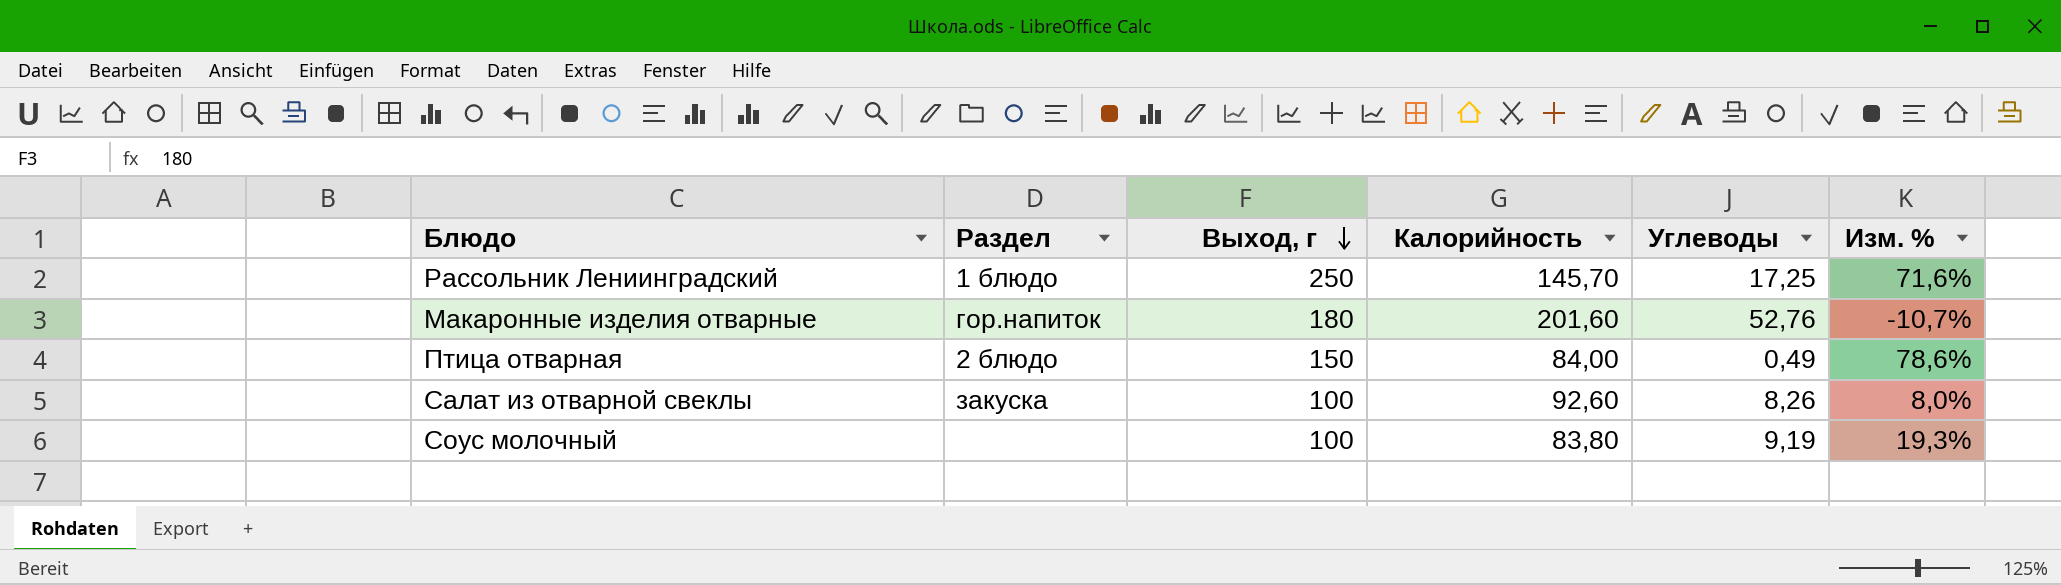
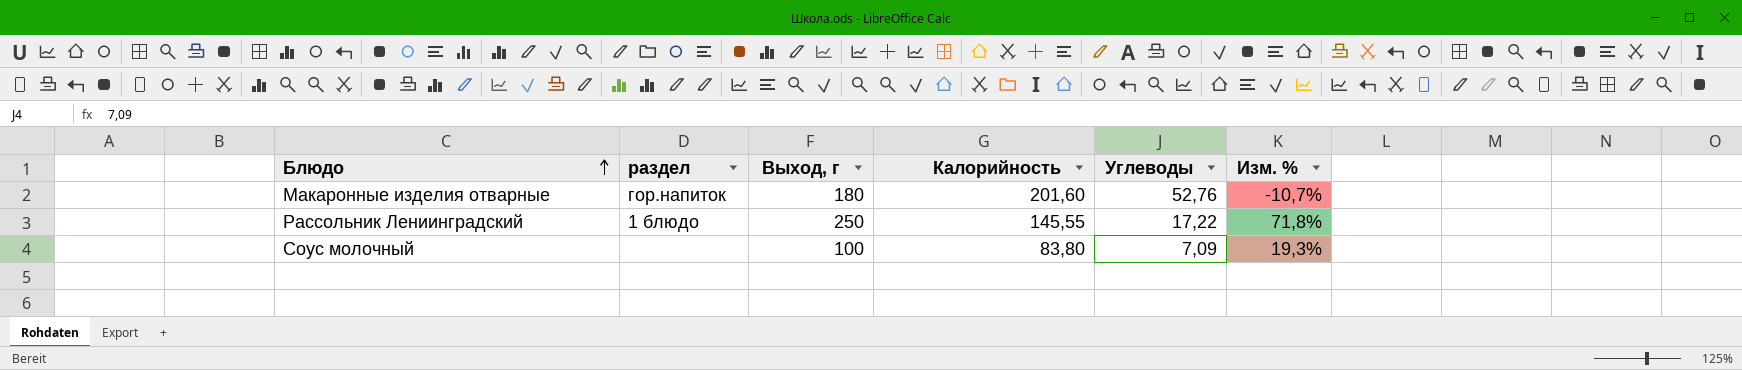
row order: Выход, г descending -> Блюдо ascending
column name: Раздел -> раздел
row Птица отварная: 2 блюдо | 150 | 84,00 | 0,49 | 78,6% -> none
row Салат из отварной свеклы: закуска | 100 | 92,60 | 8,26 | 8,0% -> none
Рассольник Лениинградский | Калорийность: 145,70 -> 145,55
Рассольник Лениинградский | Углеводы: 17,25 -> 17,22
Рассольник Лениинградский | Изм. %: 71,6% -> 71,8%
Соус молочный | Углеводы: 9,19 -> 7,09

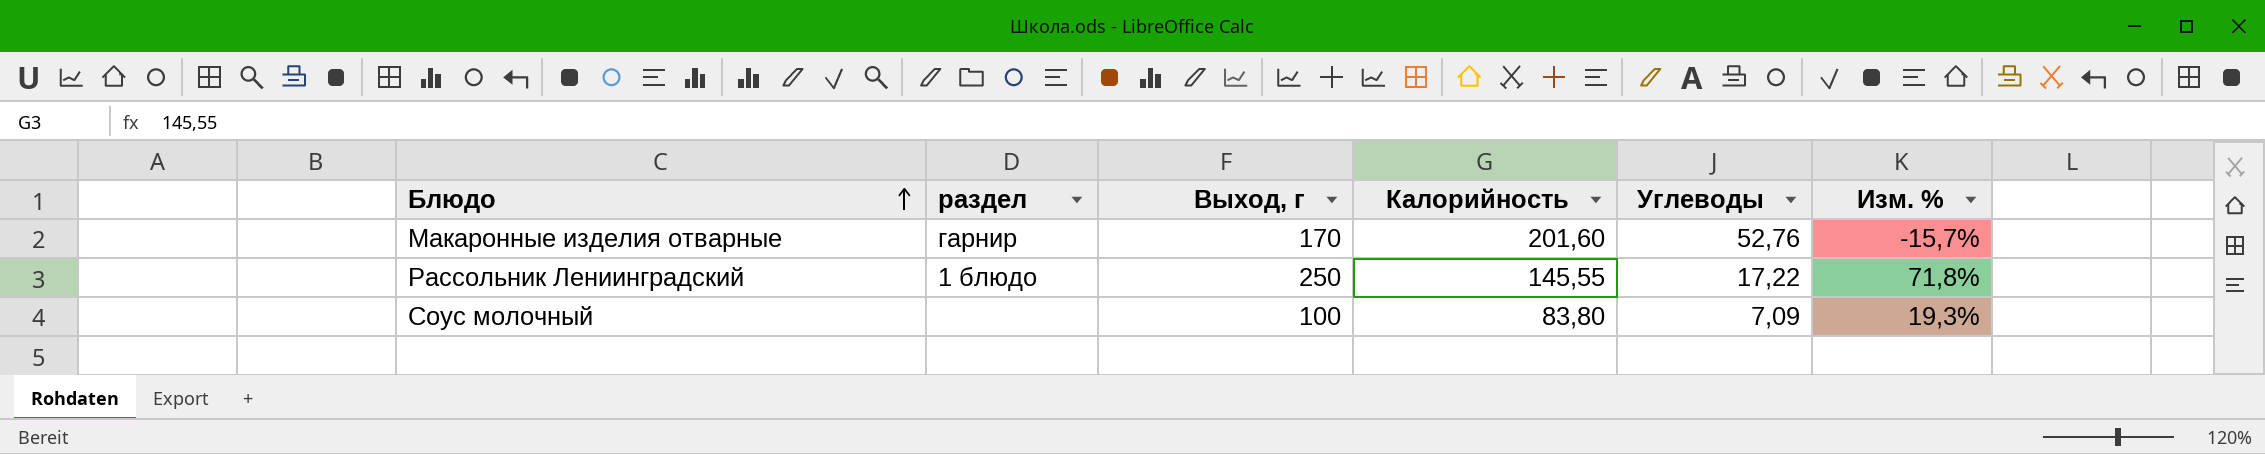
Макаронные изделия отварные | раздел: гор.напиток -> гарнир
Макаронные изделия отварные | Выход, г: 180 -> 170
Макаронные изделия отварные | Изм. %: -10,7% -> -15,7%

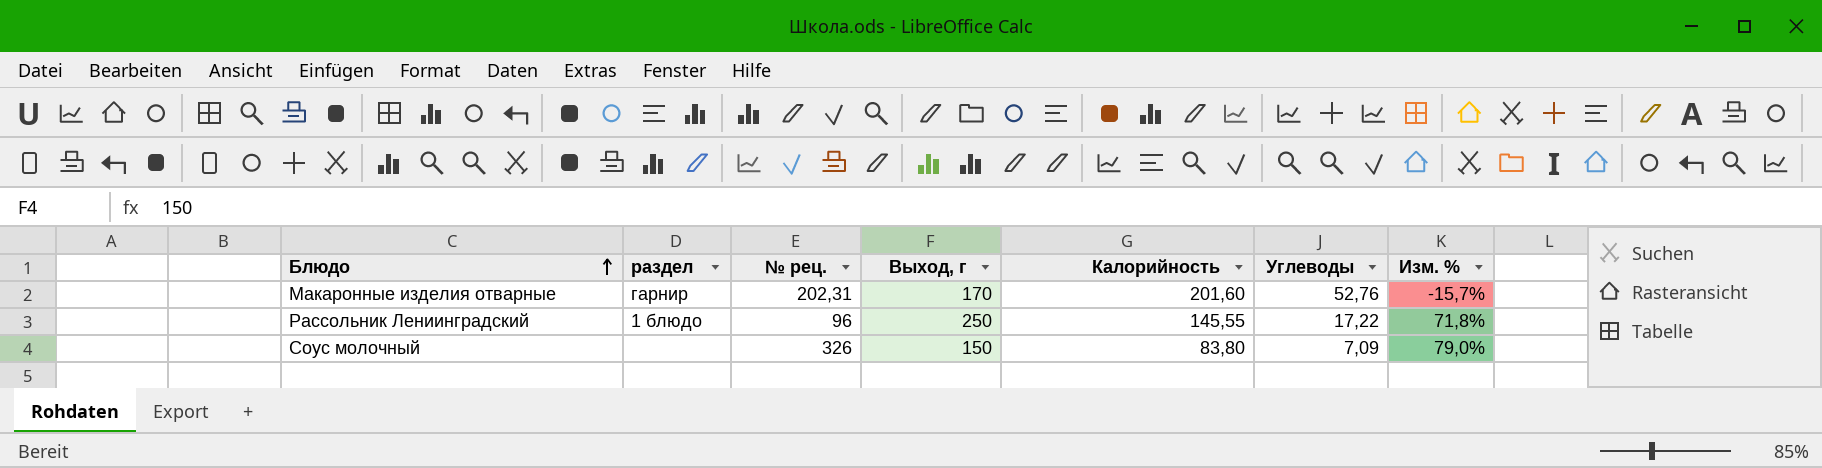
column № рец. | position: none -> 3
Соус молочный | Выход, г: 100 -> 150
Соус молочный | Изм. %: 19,3% -> 79,0%

